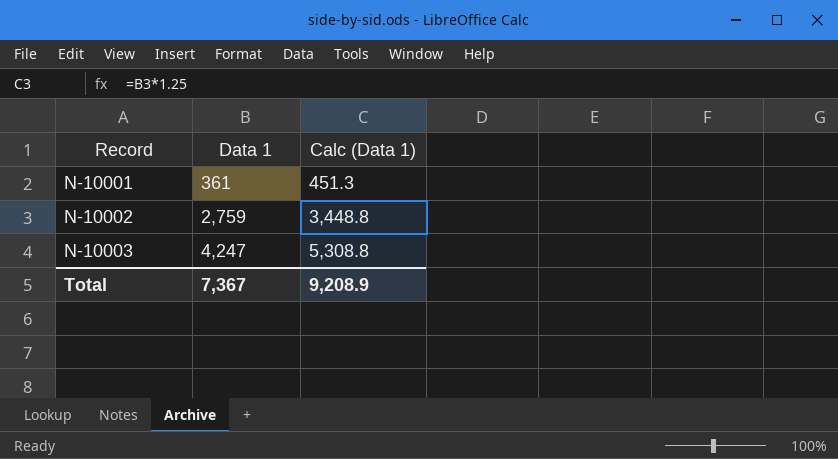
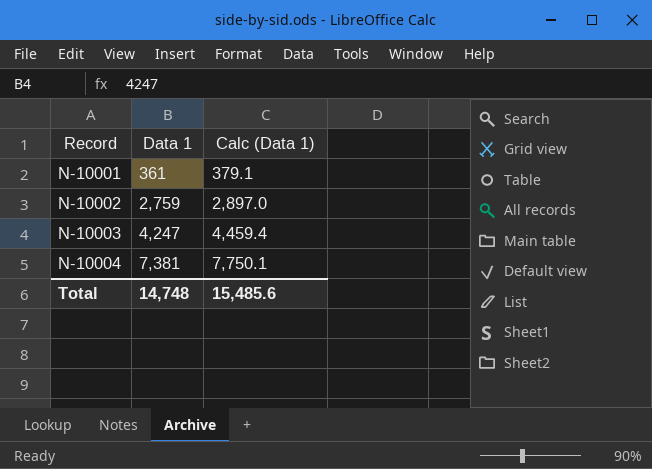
column Calc (Data 1) | formula: [Data 1] * 1.25 -> [Data 1] * 1.05
row N-10004: none -> 7,381 | 7,750.1
Total | Data 1: 7,367 -> 14,748
Total | Calc (Data 1): 9,208.9 -> 15,485.6

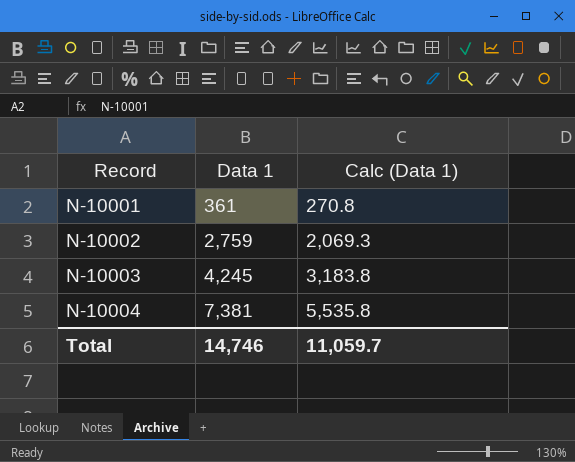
column Calc (Data 1) | formula: [Data 1] * 1.05 -> [Data 1] * 0.75
N-10003 | Data 1: 4,247 -> 4,245
Total | Data 1: 14,748 -> 14,746
Total | Calc (Data 1): 15,485.6 -> 11,059.7

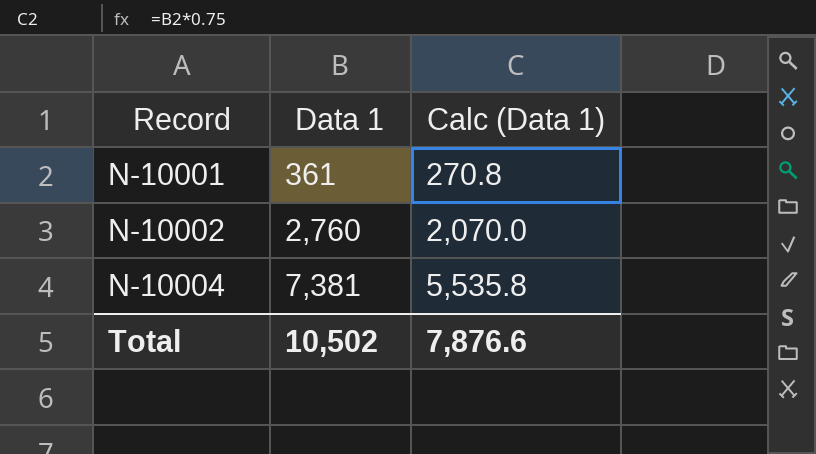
row N-10003: 4,245 | 3,183.8 -> none
N-10002 | Data 1: 2,759 -> 2,760
N-10002 | Calc (Data 1): 2,069.3 -> 2,070.0
Total | Data 1: 14,746 -> 10,502
Total | Calc (Data 1): 11,059.7 -> 7,876.6

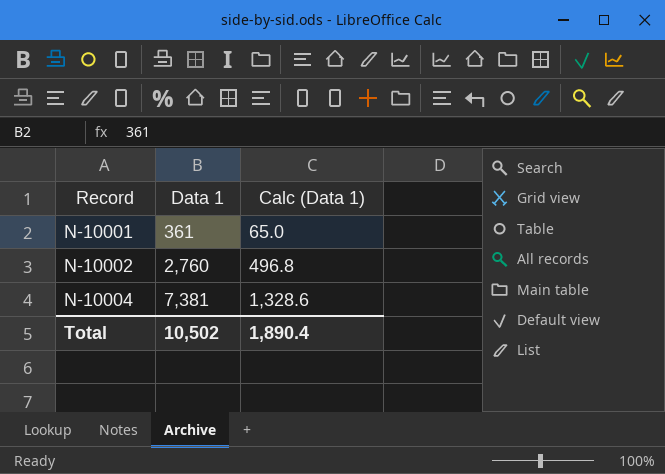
column Calc (Data 1) | formula: [Data 1] * 0.75 -> [Data 1] * 0.18
Total | Calc (Data 1): 7,876.6 -> 1,890.4

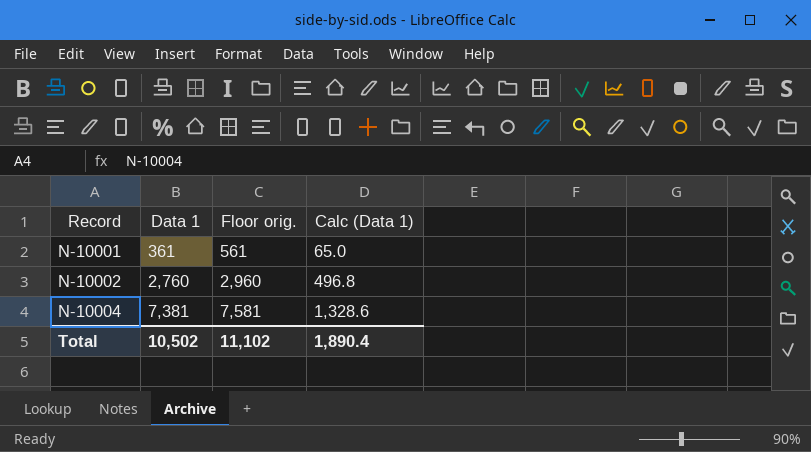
column Floor orig. | formula: none -> [Data 1] + 200

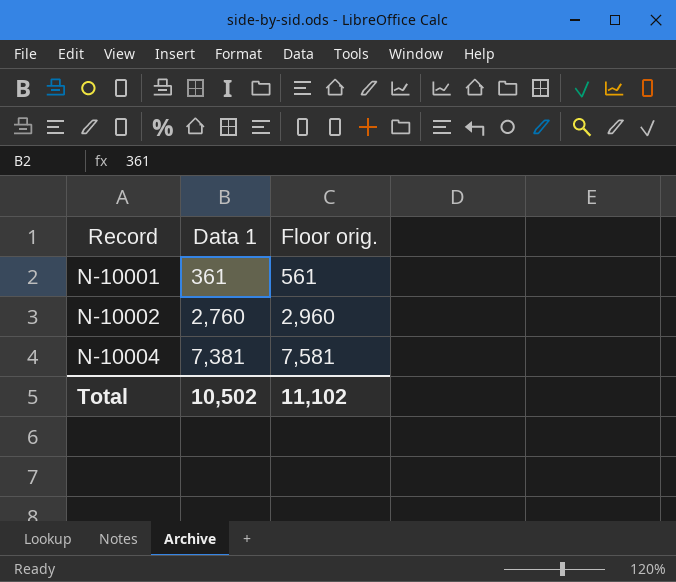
column Calc (Data 1) | formula: [Data 1] * 0.18 -> none

